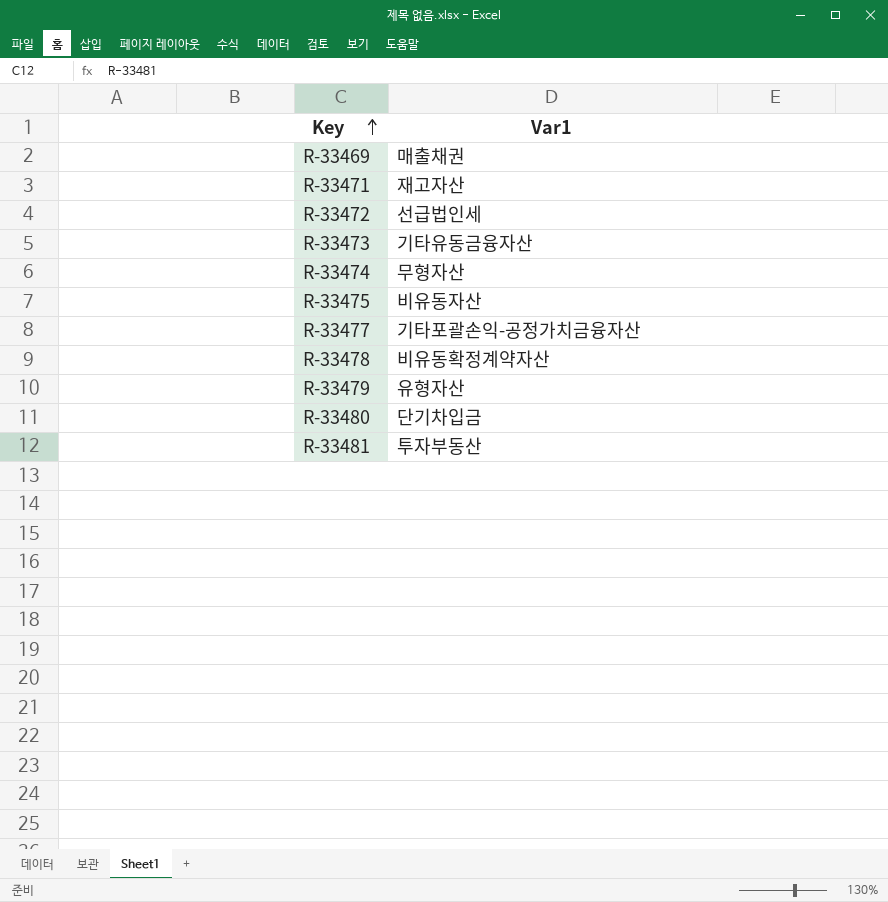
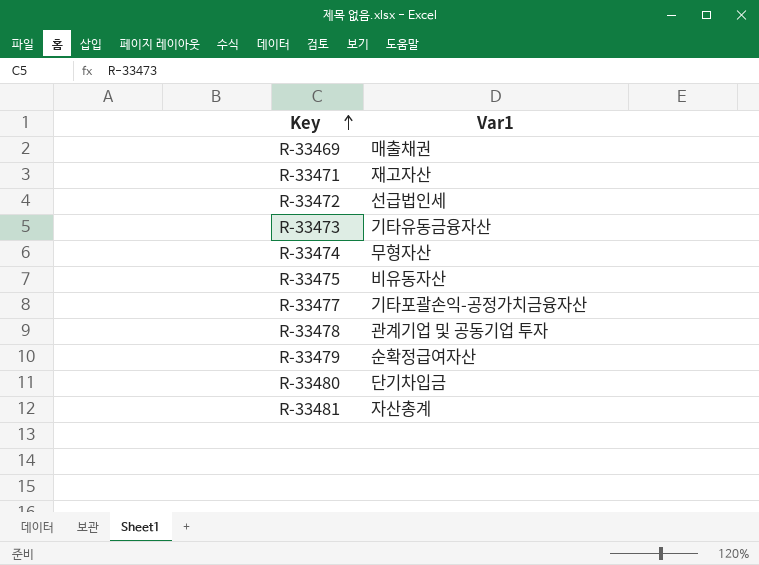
R-33478 | Var1: 비유동확정계약자산 -> 관계기업 및 공동기업 투자
R-33479 | Var1: 유형자산 -> 순확정급여자산
R-33481 | Var1: 투자부동산 -> 자산총계

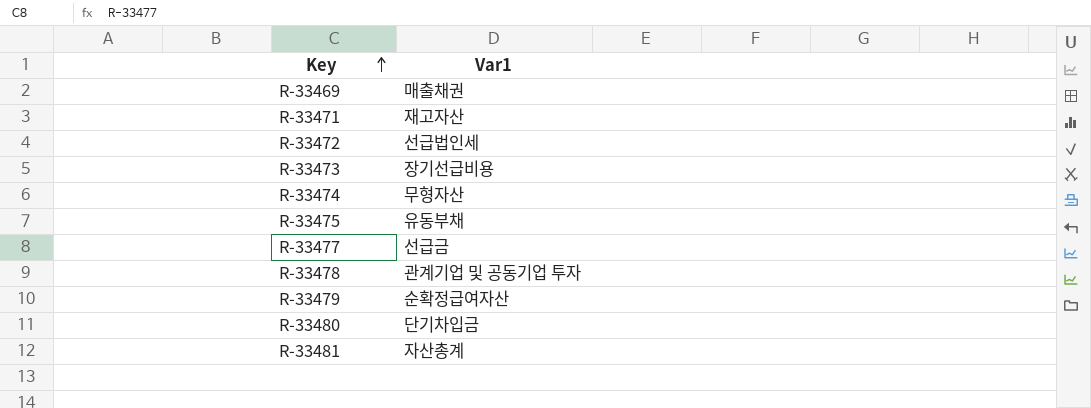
R-33473 | Var1: 기타유동금융자산 -> 장기선급비용
R-33475 | Var1: 비유동자산 -> 유동부채
R-33477 | Var1: 기타포괄손익-공정가치금융자산 -> 선급금

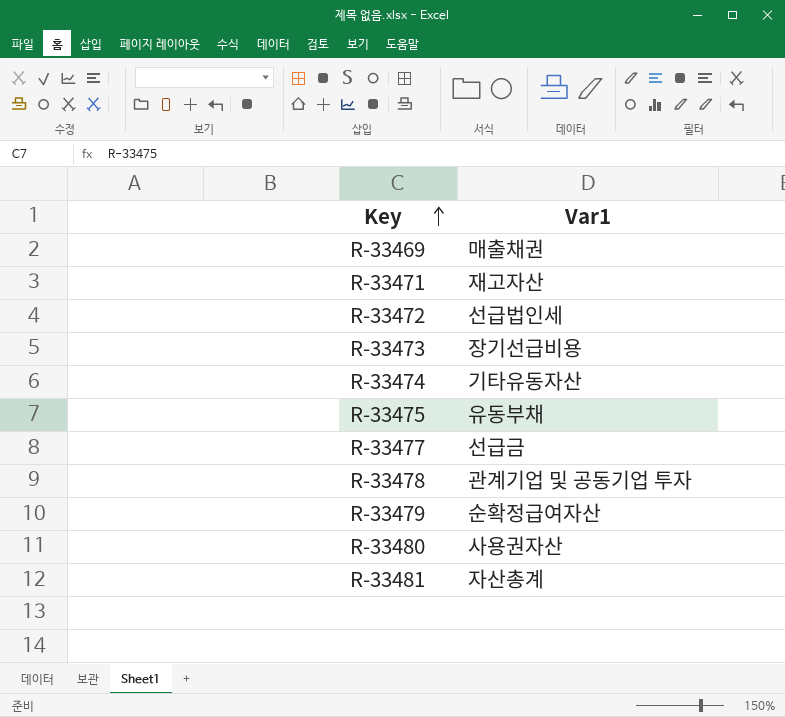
R-33474 | Var1: 무형자산 -> 기타유동자산
R-33480 | Var1: 단기차입금 -> 사용권자산

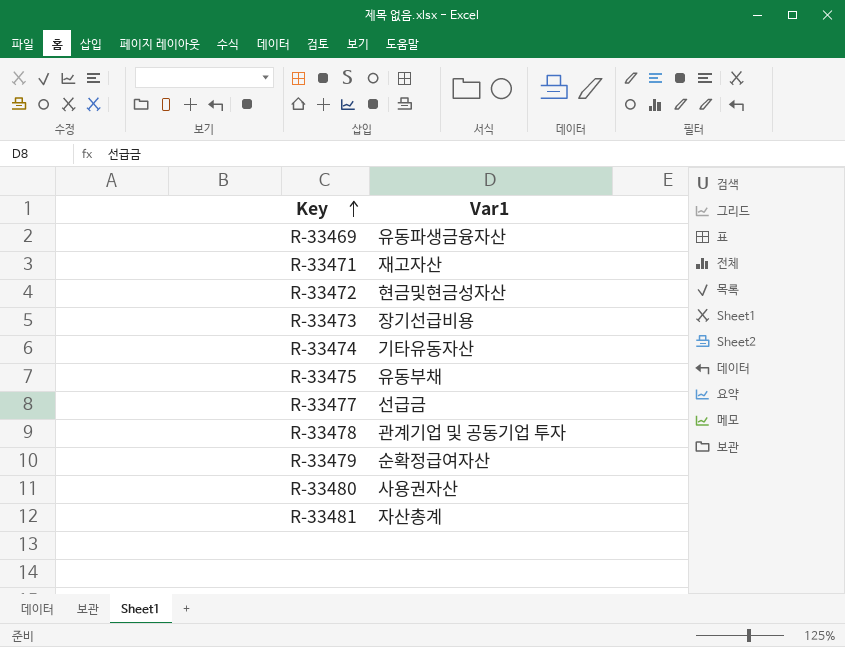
R-33469 | Var1: 매출채권 -> 유동파생금융자산
R-33472 | Var1: 선급법인세 -> 현금및현금성자산

